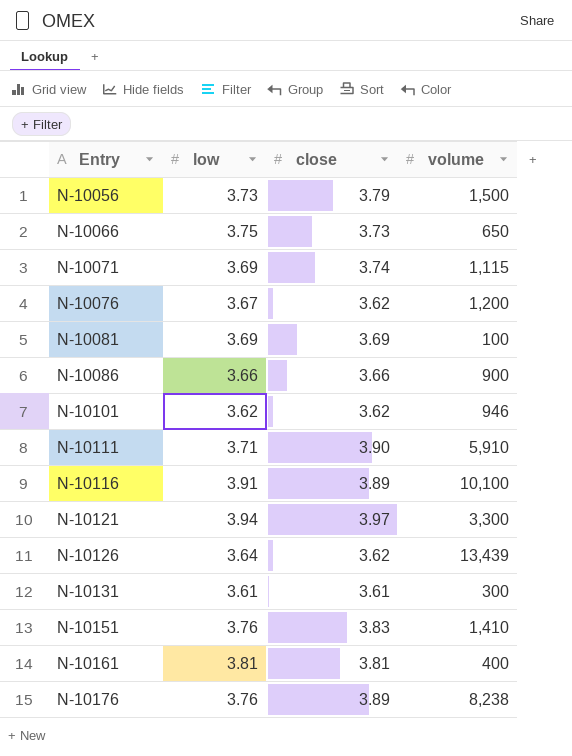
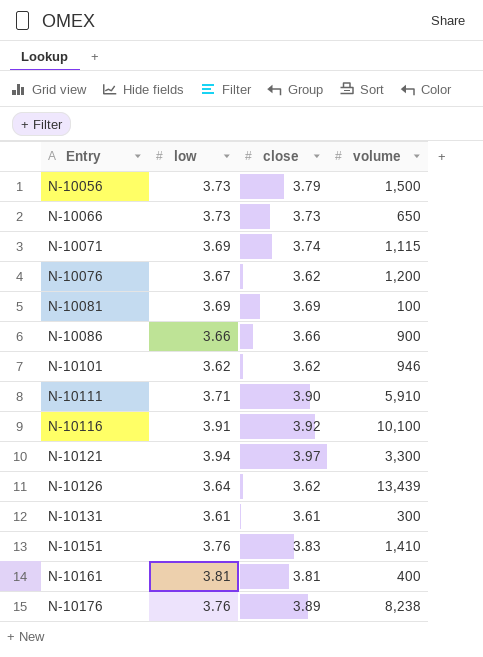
N-10066 | low: 3.75 -> 3.73
N-10116 | close: 3.89 -> 3.92

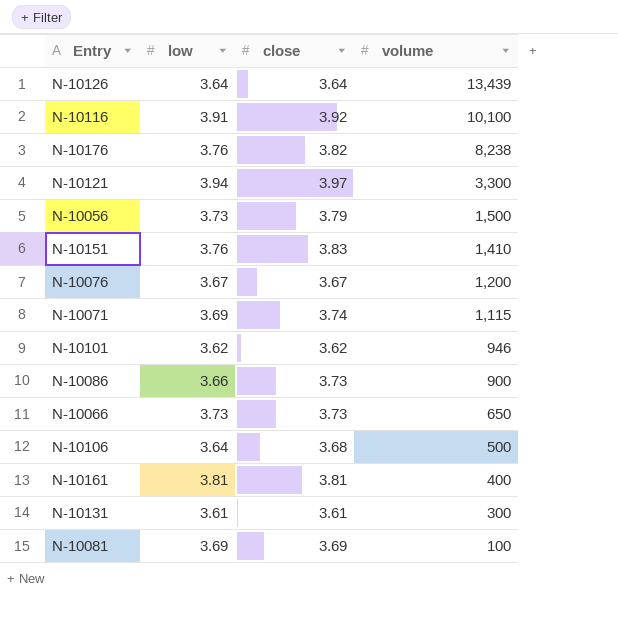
row order: Entry ascending -> volume descending
row N-10111: 3.71 | 3.90 | 5,910 -> none
N-10126 | close: 3.62 -> 3.64
N-10176 | close: 3.89 -> 3.82
N-10076 | close: 3.62 -> 3.67
N-10086 | close: 3.66 -> 3.73
row N-10106: none -> 3.64 | 3.68 | 500

